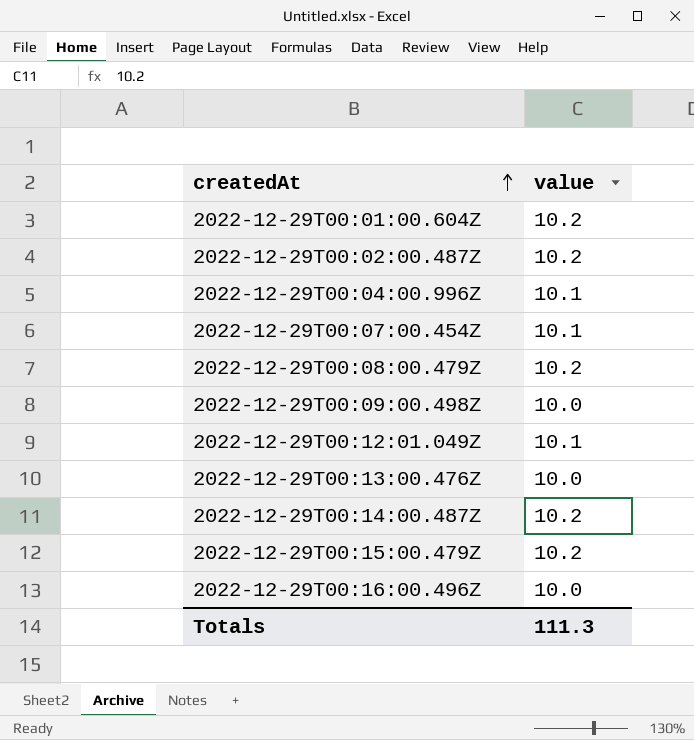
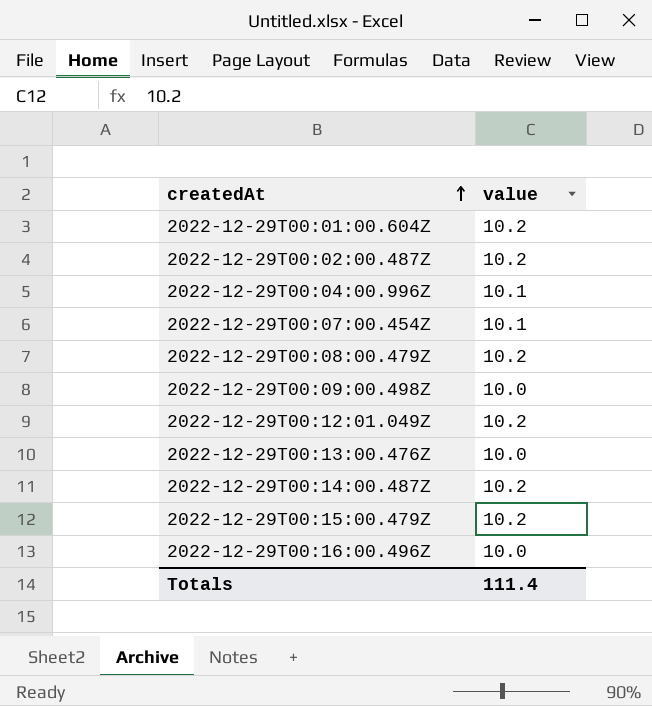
2022-12-29T00:12:01.049Z | value: 10.1 -> 10.2
Totals | value: 111.3 -> 111.4

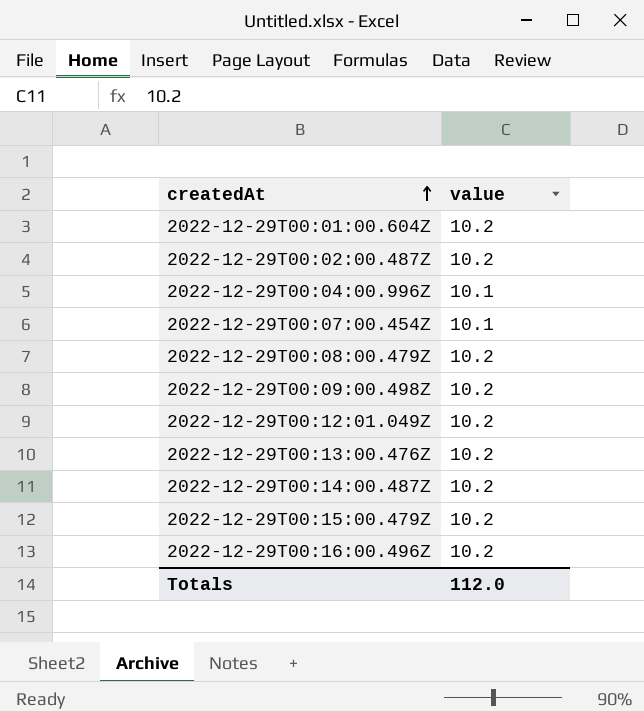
2022-12-29T00:09:00.498Z | value: 10.0 -> 10.2
2022-12-29T00:13:00.476Z | value: 10.0 -> 10.2
2022-12-29T00:16:00.496Z | value: 10.0 -> 10.2
Totals | value: 111.4 -> 112.0

